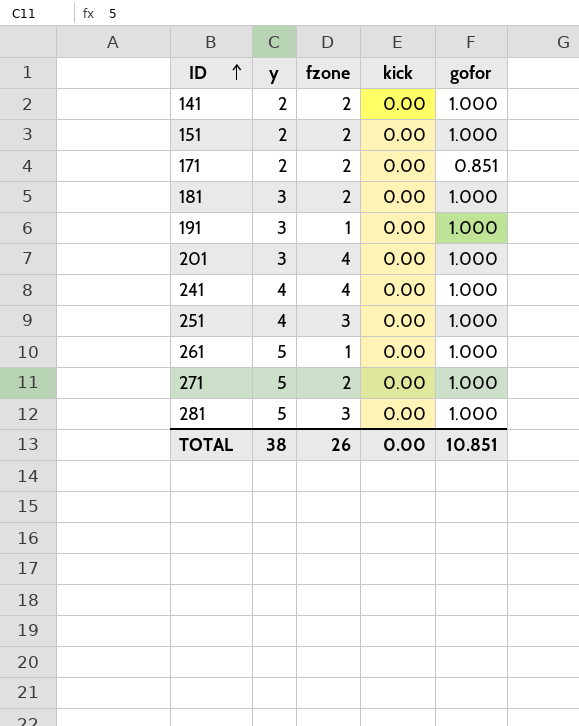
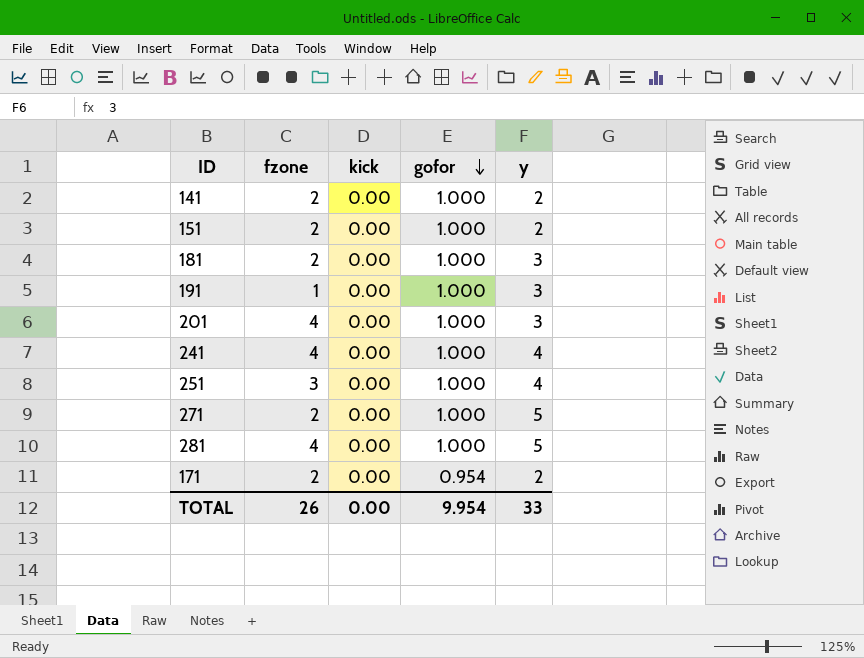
row order: ID ascending -> gofor descending
column y | position: 2 -> 5
row 261: 5 | 1 | 0.00 | 1.000 -> none
281 | fzone: 3 -> 4
171 | gofor: 0.851 -> 0.954
TOTAL | gofor: 10.851 -> 9.954
TOTAL | y: 38 -> 33

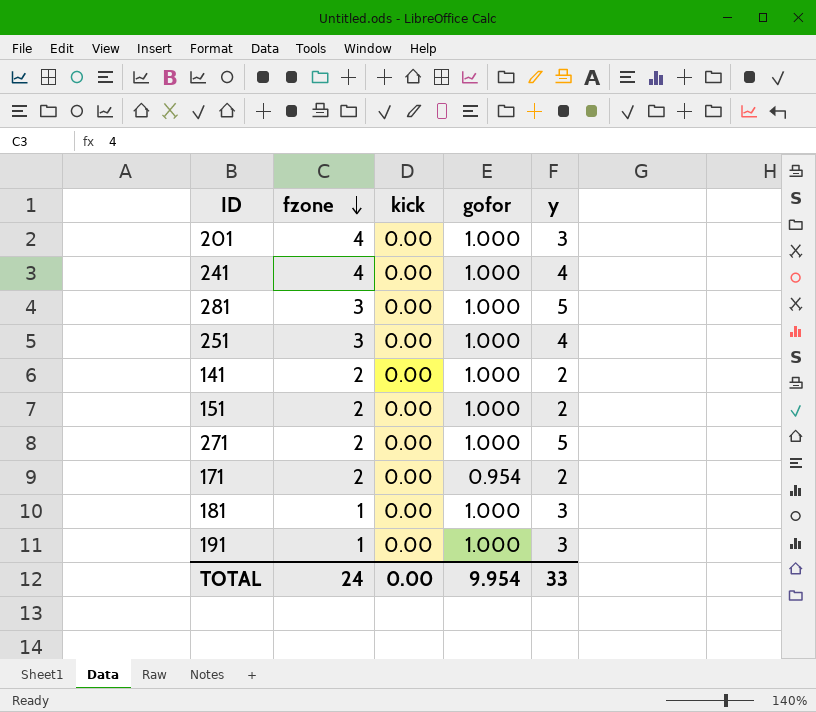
row order: gofor descending -> fzone descending
281 | fzone: 4 -> 3
181 | fzone: 2 -> 1
TOTAL | fzone: 26 -> 24

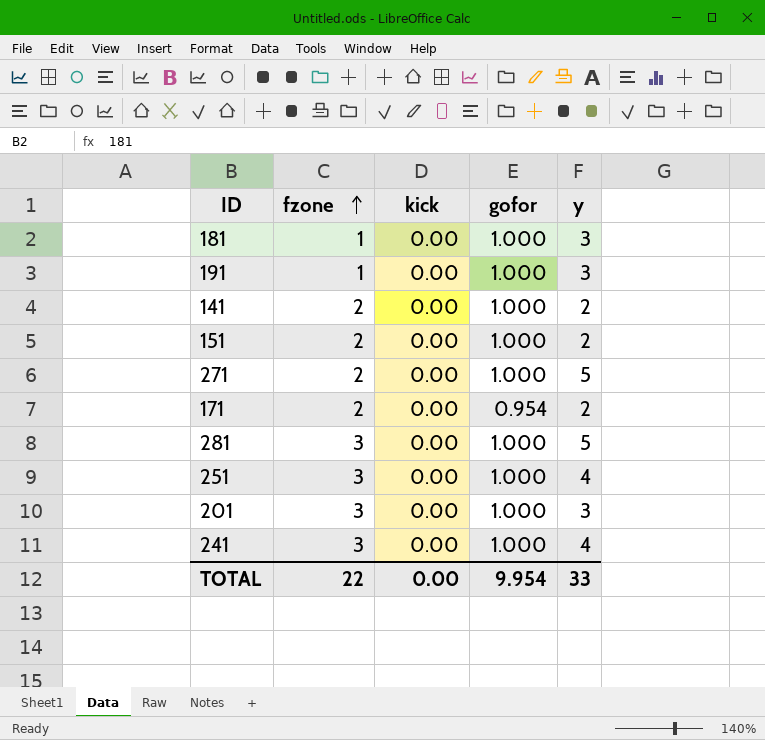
row order: fzone descending -> fzone ascending
201 | fzone: 4 -> 3
241 | fzone: 4 -> 3
TOTAL | fzone: 24 -> 22

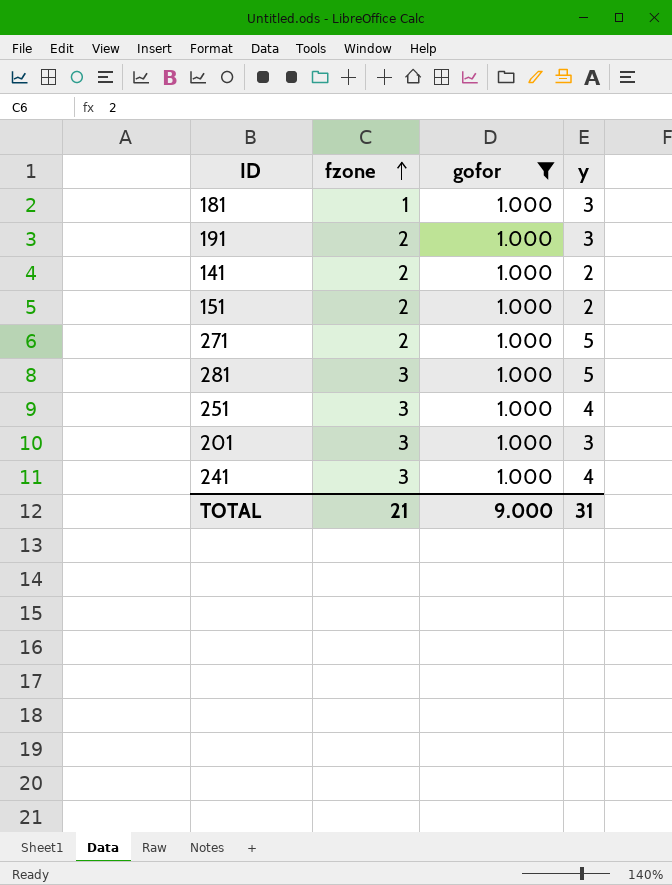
filter: none -> gofor = 1.000
column kick | position: 3 -> none
191 | fzone: 1 -> 2
TOTAL | fzone: 22 -> 21
TOTAL | gofor: 9.954 -> 9.000
TOTAL | y: 33 -> 31

